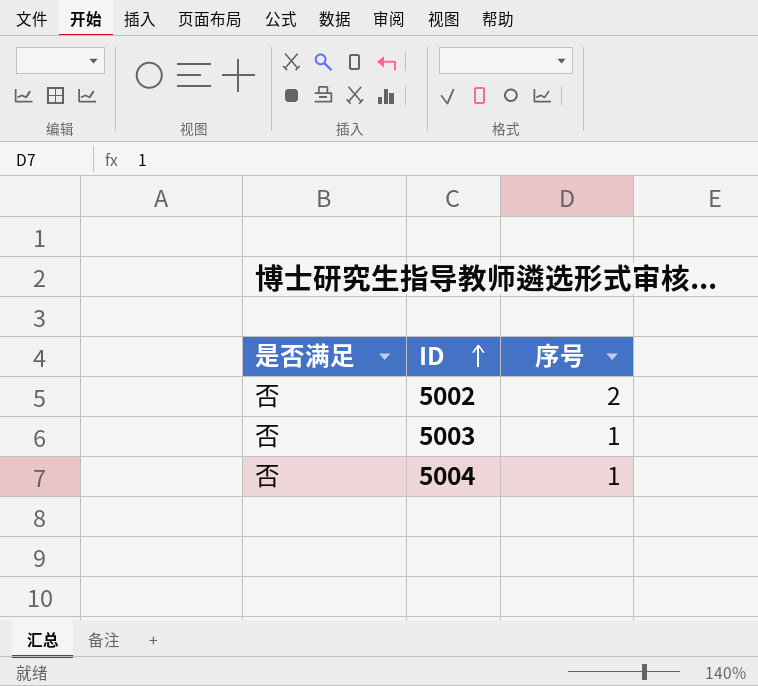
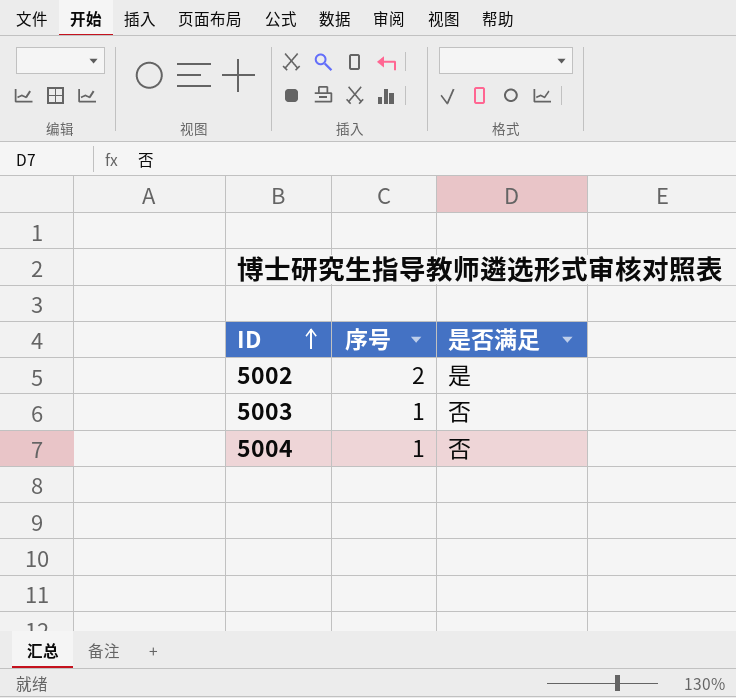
column 是否满足 | position: 1 -> 3
5002 | 是否满足: 否 -> 是

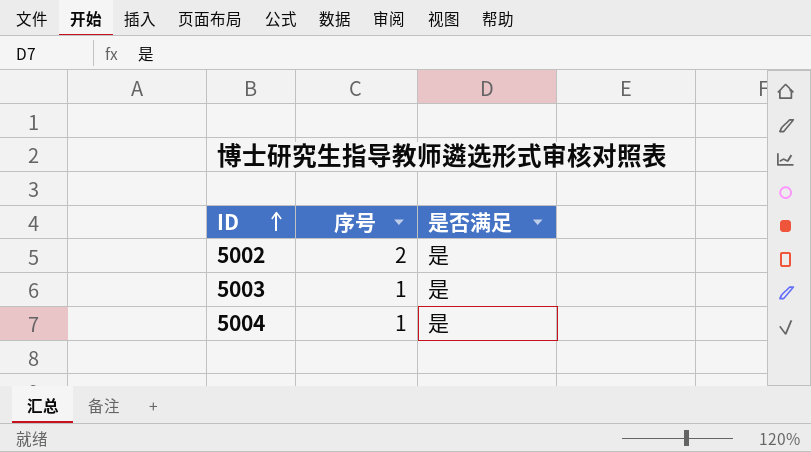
5003 | 是否满足: 否 -> 是
5004 | 是否满足: 否 -> 是

